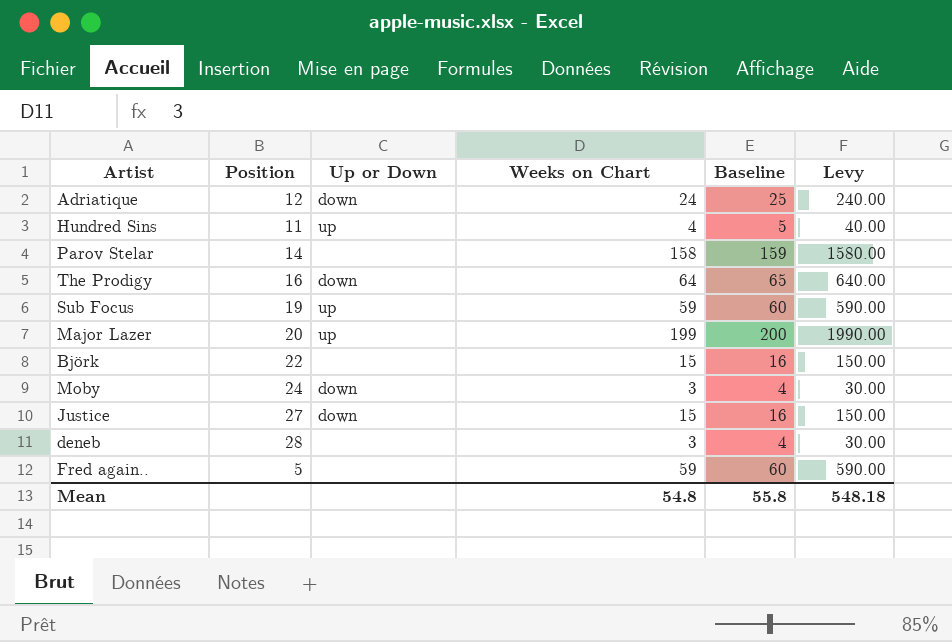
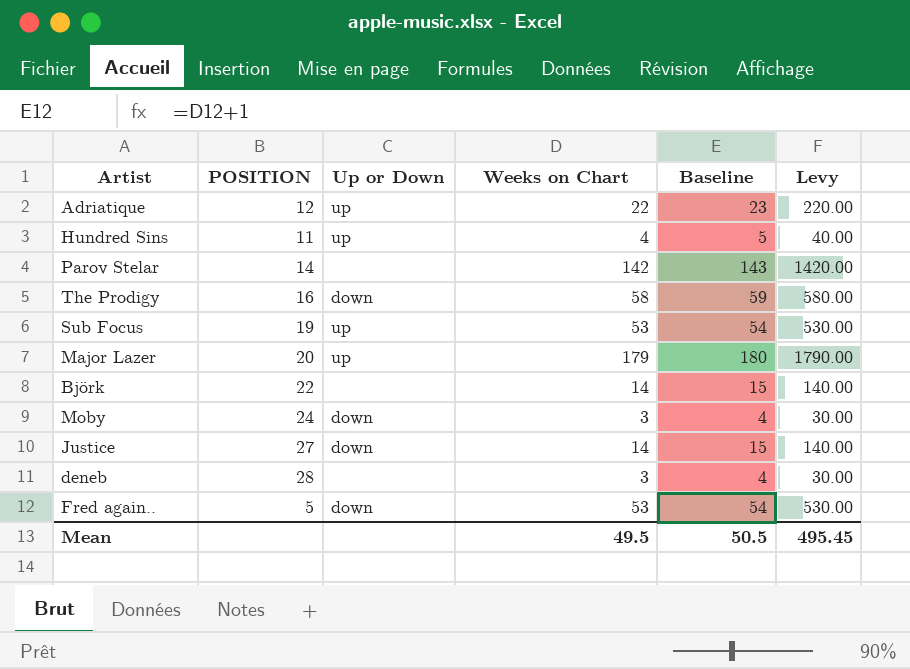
column name: Position -> POSITION
Adriatique | Up or Down: down -> up
Adriatique | Weeks on Chart: 24 -> 22
Adriatique | Baseline: 25 -> 23
Adriatique | Levy: 240.00 -> 220.00
Parov Stelar | Weeks on Chart: 158 -> 142
Parov Stelar | Baseline: 159 -> 143
Parov Stelar | Levy: 1580.00 -> 1420.00
The Prodigy | Weeks on Chart: 64 -> 58
The Prodigy | Baseline: 65 -> 59
The Prodigy | Levy: 640.00 -> 580.00
Sub Focus | Weeks on Chart: 59 -> 53
Sub Focus | Baseline: 60 -> 54
Sub Focus | Levy: 590.00 -> 530.00
Major Lazer | Weeks on Chart: 199 -> 179
Major Lazer | Baseline: 200 -> 180
Major Lazer | Levy: 1990.00 -> 1790.00
Björk | Weeks on Chart: 15 -> 14
Björk | Baseline: 16 -> 15
Björk | Levy: 150.00 -> 140.00
Justice | Weeks on Chart: 15 -> 14
Justice | Baseline: 16 -> 15
Justice | Levy: 150.00 -> 140.00
Fred again.. | Up or Down: none -> down
Fred again.. | Weeks on Chart: 59 -> 53
Fred again.. | Baseline: 60 -> 54
Fred again.. | Levy: 590.00 -> 530.00
Mean | Weeks on Chart: 54.8 -> 49.5
Mean | Baseline: 55.8 -> 50.5
Mean | Levy: 548.18 -> 495.45

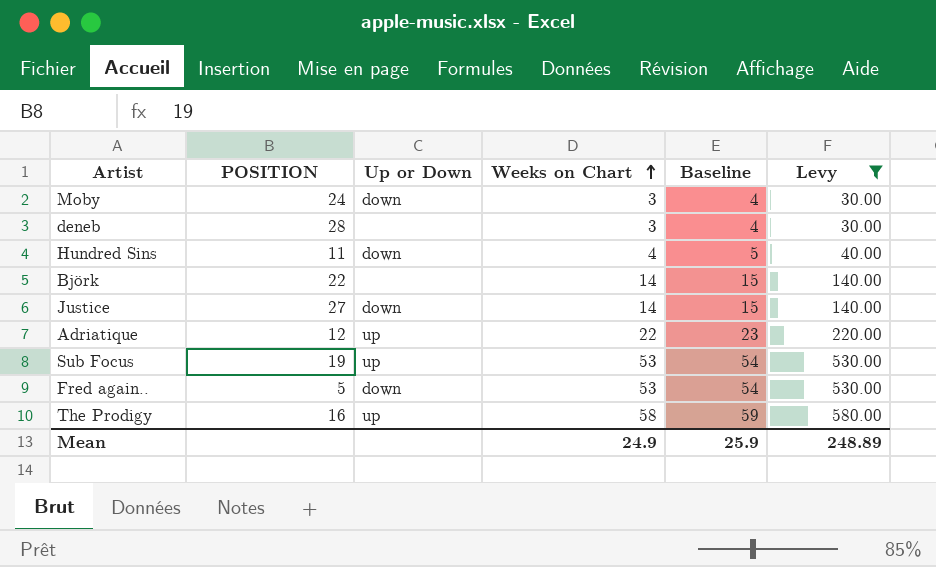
filter: none -> Levy <= 580.00
row order: none -> Weeks on Chart ascending
Hundred Sins | Up or Down: up -> down
The Prodigy | Up or Down: down -> up
Mean | Weeks on Chart: 49.5 -> 24.9
Mean | Baseline: 50.5 -> 25.9
Mean | Levy: 495.45 -> 248.89

